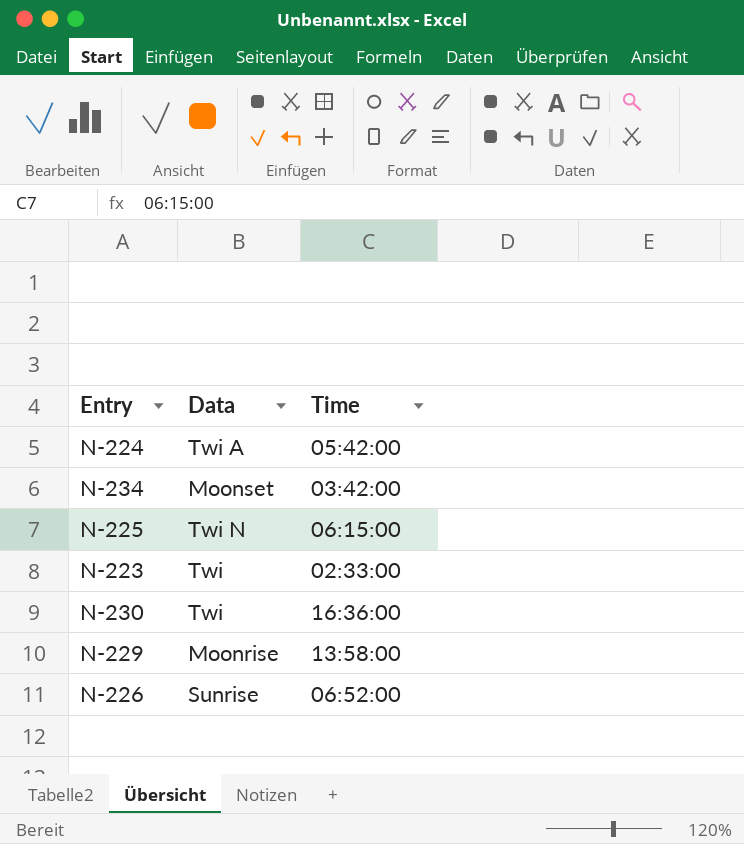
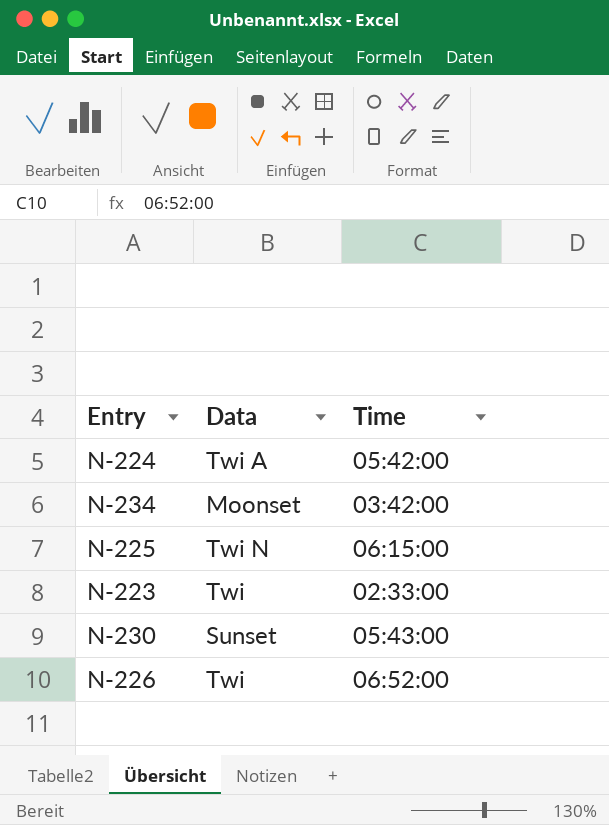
row N-229: Moonrise | 13:58:00 -> none
N-230 | Data: Twi -> Sunset
N-230 | Time: 16:36:00 -> 05:43:00
N-226 | Data: Sunrise -> Twi

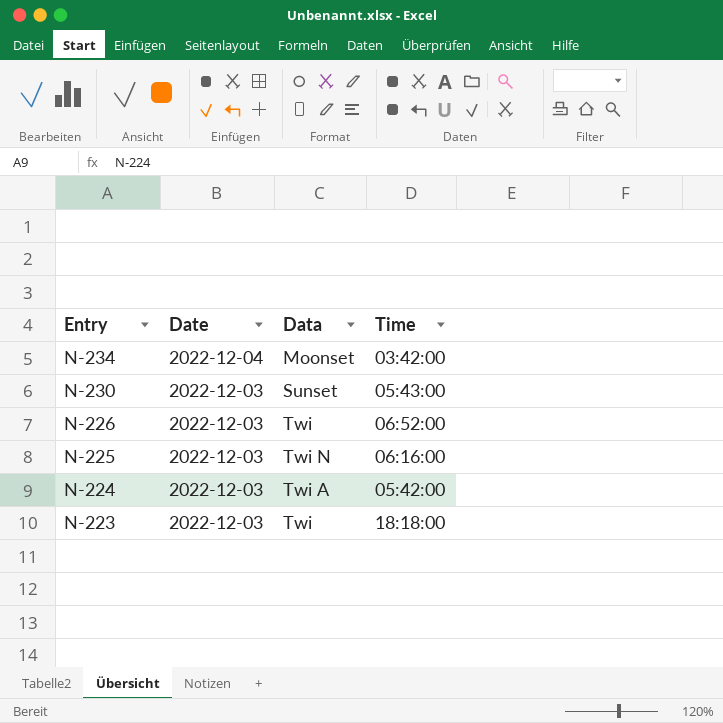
row order: none -> Entry descending
column Date | position: none -> 2
N-225 | Time: 06:15:00 -> 06:16:00
N-223 | Time: 02:33:00 -> 18:18:00

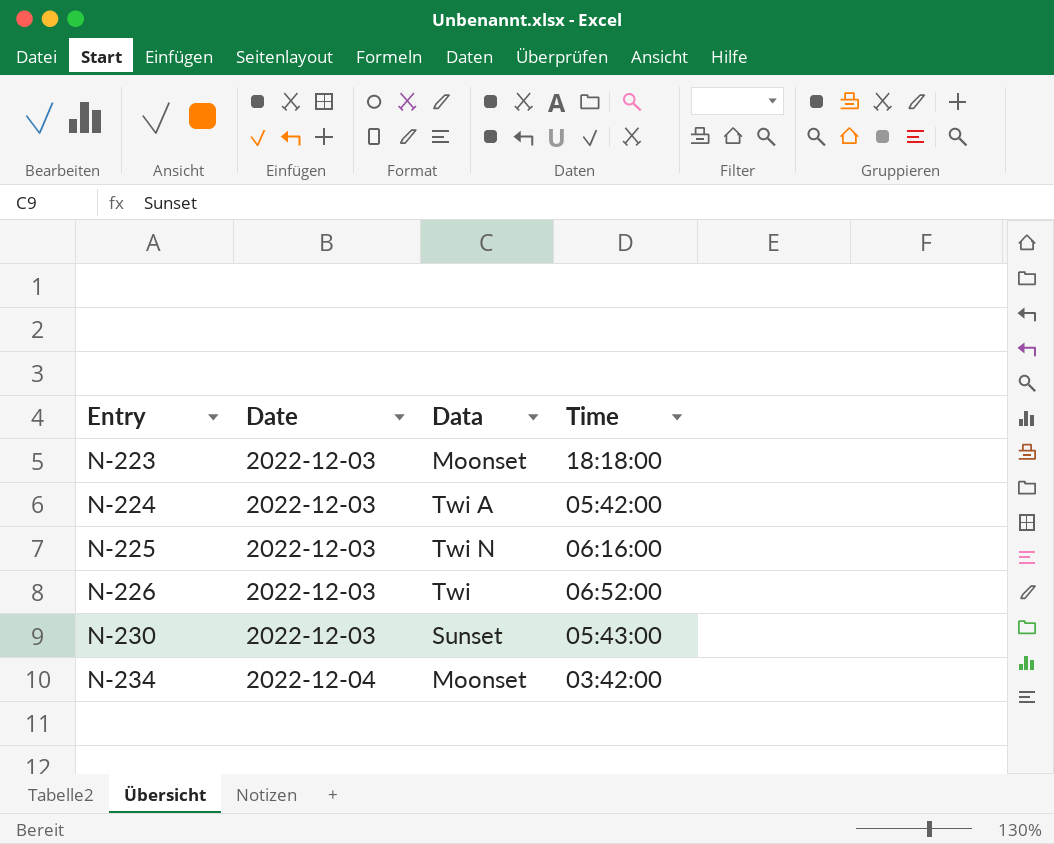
row order: Entry descending -> Entry ascending
N-223 | Data: Twi -> Moonset

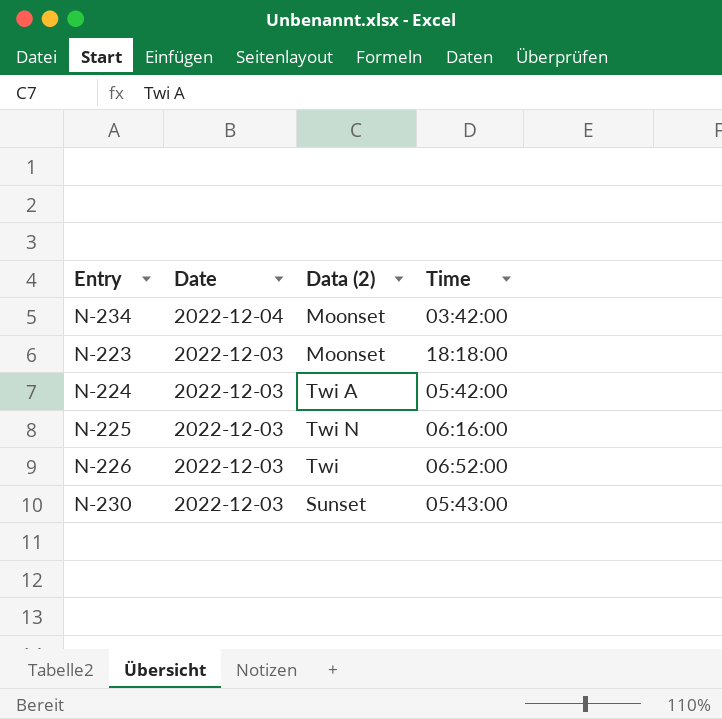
row order: Entry ascending -> Date descending
column name: Data -> Data (2)

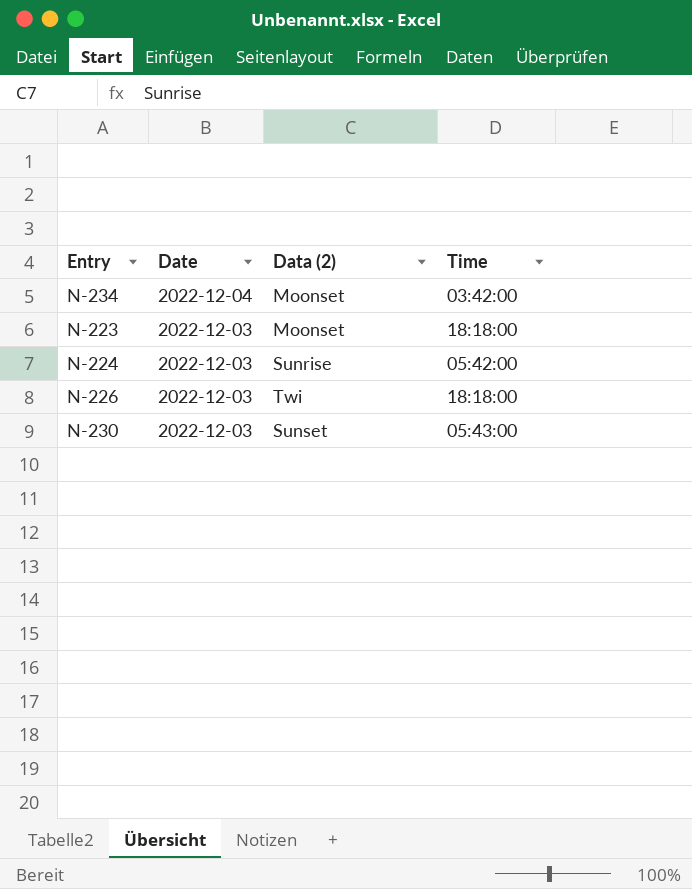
row N-225: 2022-12-03 | Twi N | 06:16:00 -> none
N-224 | Data (2): Twi A -> Sunrise
N-226 | Time: 06:52:00 -> 18:18:00

